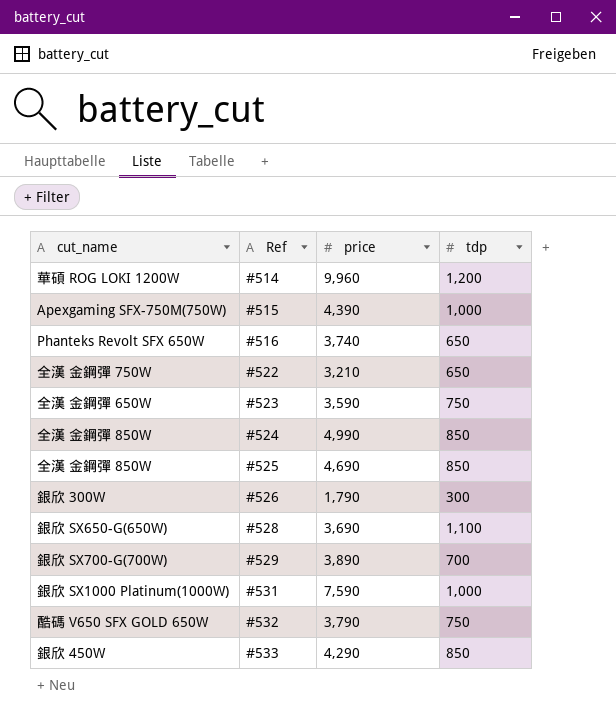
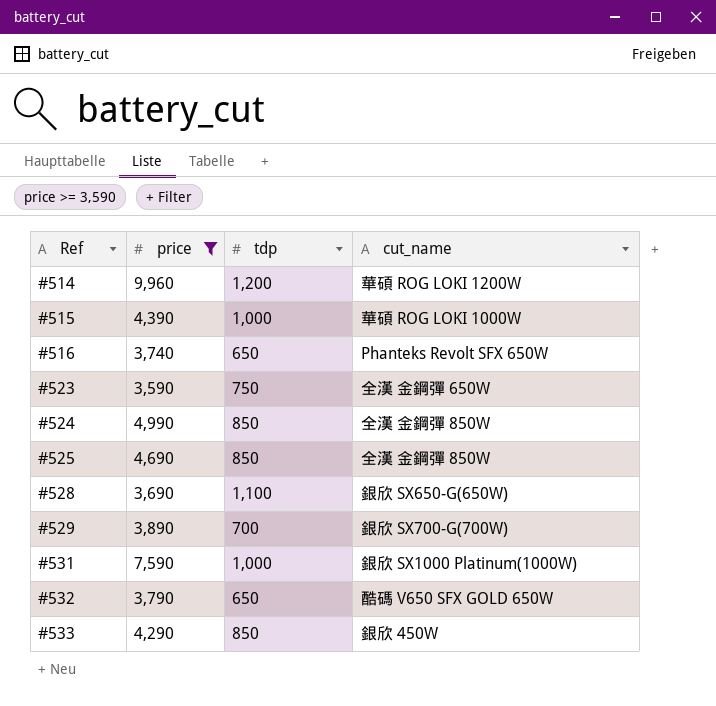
filter: none -> price >= 3,590
column cut_name | position: 1 -> 4
#515 | cut_name: Apexgaming SFX-750M(750W) -> 華碩 ROG LOKI 1000W
#532 | tdp: 750 -> 650

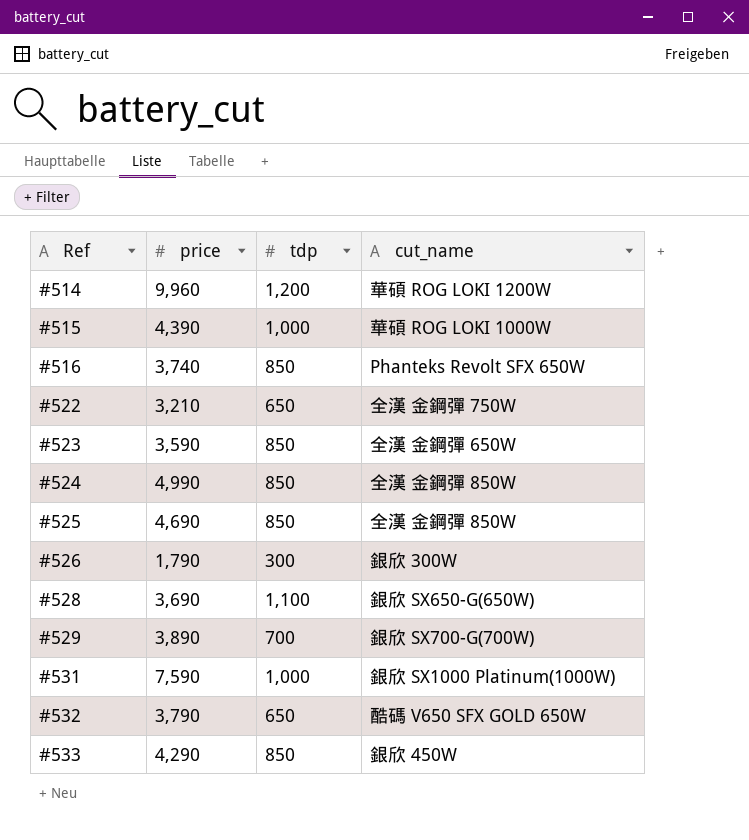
filter: price >= 3,590 -> none
#516 | tdp: 650 -> 850
#523 | tdp: 750 -> 850

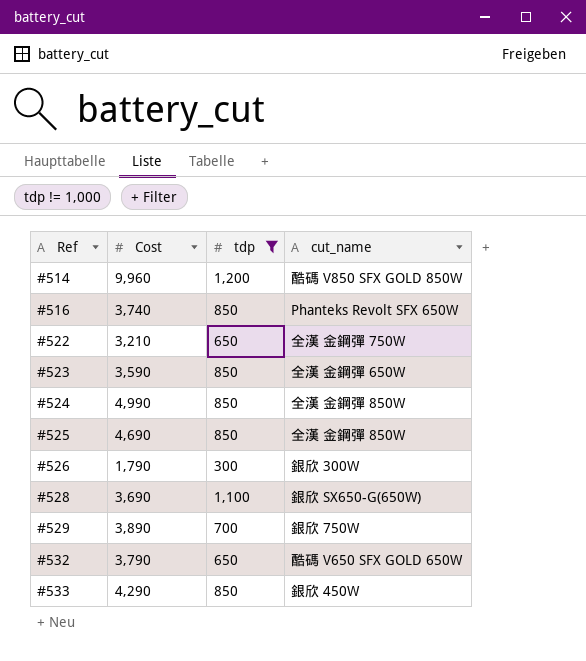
filter: none -> tdp != 1,000
column name: price -> Cost
#514 | cut_name: 華碩 ROG LOKI 1200W -> 酷碼 V850 SFX GOLD 850W
#529 | cut_name: 銀欣 SX700-G(700W) -> 銀欣 750W

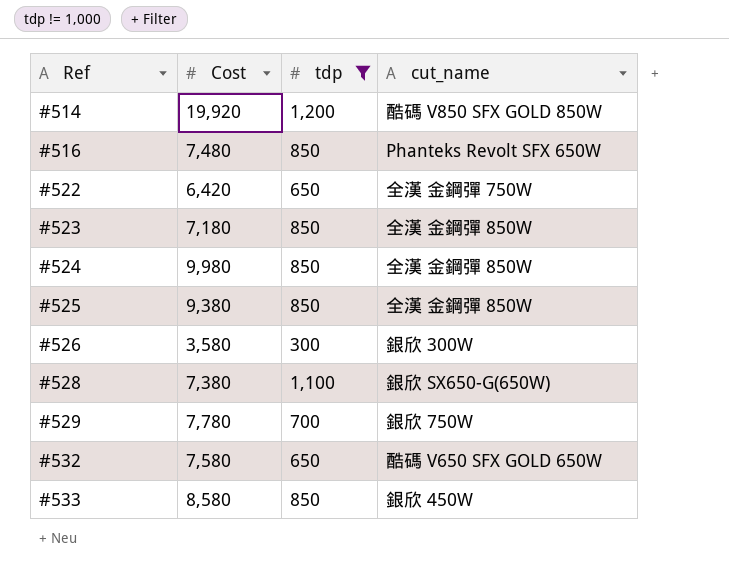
#514 | Cost: 9,960 -> 19,920
#516 | Cost: 3,740 -> 7,480
#522 | Cost: 3,210 -> 6,420
#523 | Cost: 3,590 -> 7,180
#523 | cut_name: 全漢 金鋼彈 650W -> 全漢 金鋼彈 850W
#524 | Cost: 4,990 -> 9,980
#525 | Cost: 4,690 -> 9,380
#526 | Cost: 1,790 -> 3,580
#528 | Cost: 3,690 -> 7,380
#529 | Cost: 3,890 -> 7,780
#532 | Cost: 3,790 -> 7,580
#533 | Cost: 4,290 -> 8,580

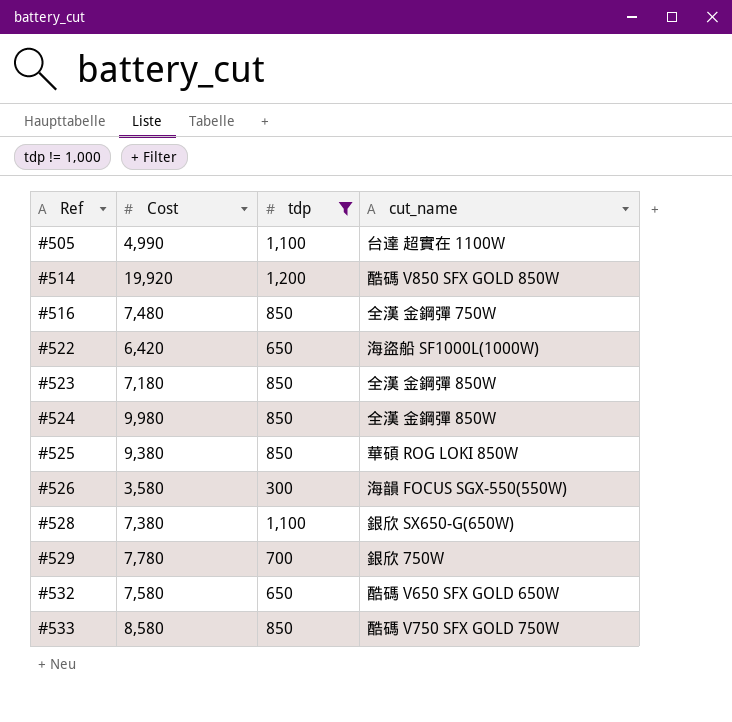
row #505: none -> 4,990 | 1,100 | 台達 超實在 1100W
#516 | cut_name: Phanteks Revolt SFX 650W -> 全漢 金鋼彈 750W
#522 | cut_name: 全漢 金鋼彈 750W -> 海盜船 SF1000L(1000W)
#525 | cut_name: 全漢 金鋼彈 850W -> 華碩 ROG LOKI 850W
#526 | cut_name: 銀欣 300W -> 海韻 FOCUS SGX-550(550W)
#533 | cut_name: 銀欣 450W -> 酷碼 V750 SFX GOLD 750W

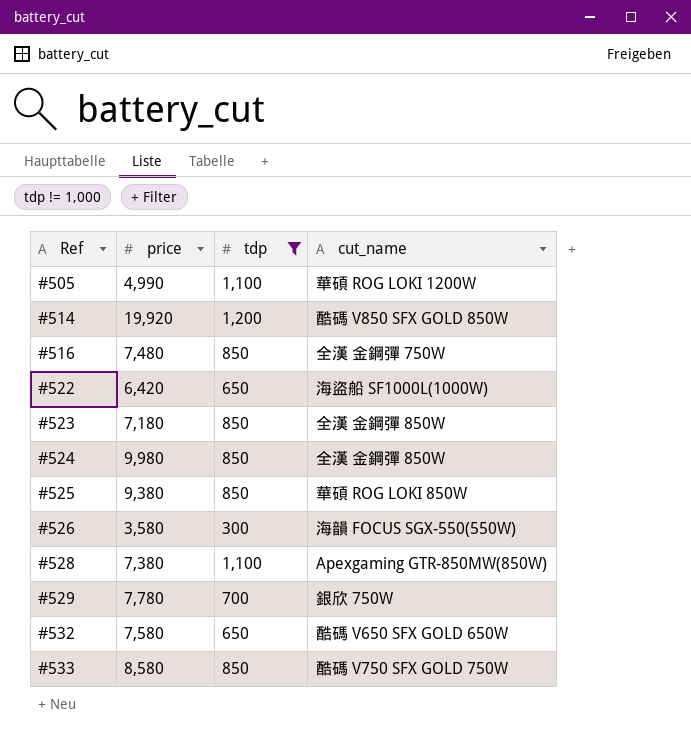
column name: Cost -> price
#505 | cut_name: 台達 超實在 1100W -> 華碩 ROG LOKI 1200W
#528 | cut_name: 銀欣 SX650-G(650W) -> Apexgaming GTR-850MW(850W)

